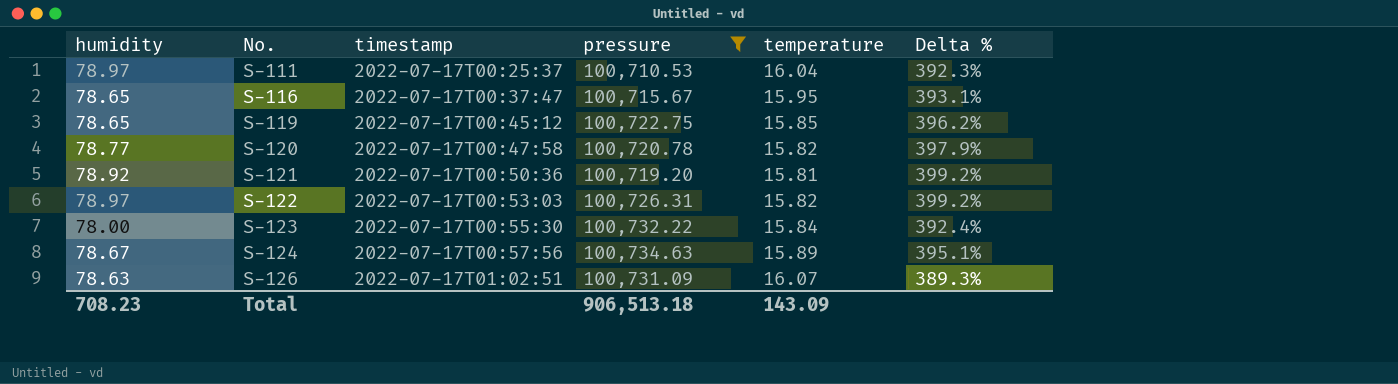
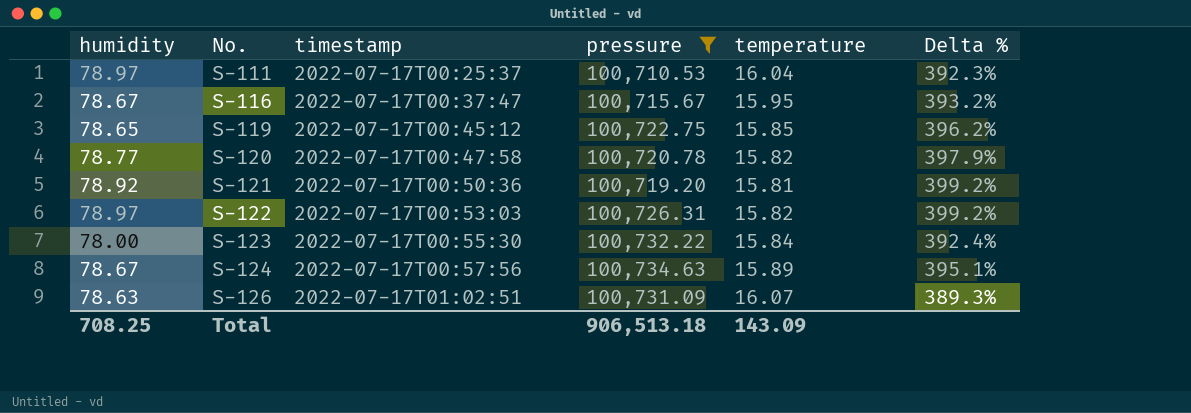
S-116 | humidity: 78.65 -> 78.67
S-116 | Delta %: 393.1% -> 393.2%
Total | humidity: 708.23 -> 708.25

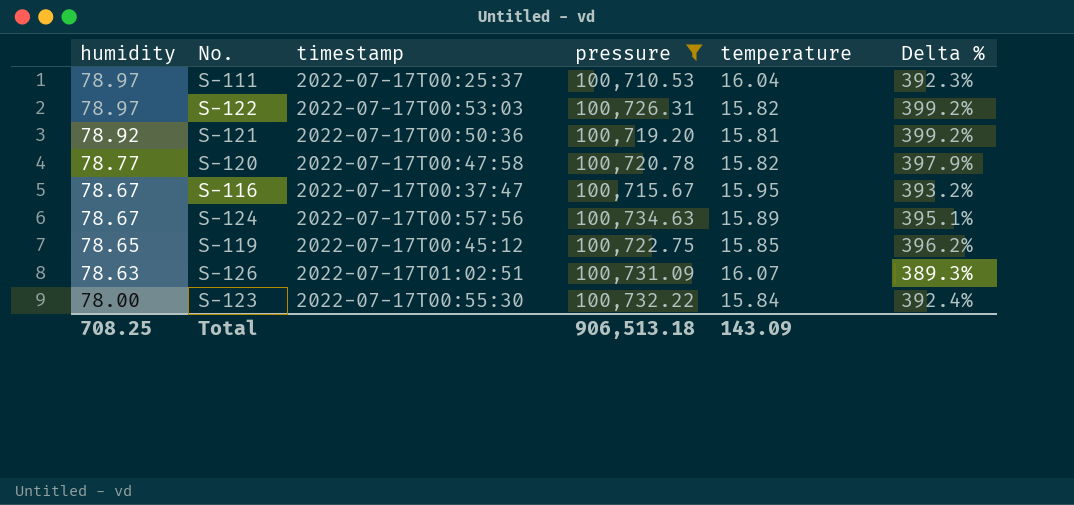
row order: No. ascending -> humidity descending

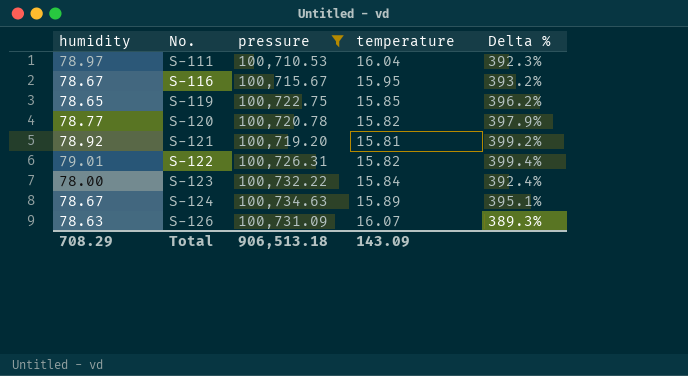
row order: humidity descending -> No. ascending
column timestamp | position: 3 -> none
S-122 | humidity: 78.97 -> 79.01
S-122 | Delta %: 399.2% -> 399.4%
Total | humidity: 708.25 -> 708.29

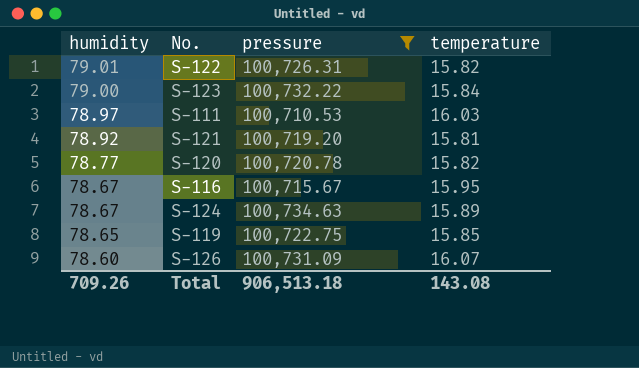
row order: No. ascending -> humidity descending
column Delta % | formula: ([humidity] - [temperature]) / [temperature] -> none
S-123 | humidity: 78.00 -> 79.00
S-111 | temperature: 16.04 -> 16.03
S-126 | humidity: 78.63 -> 78.60
Total | humidity: 708.29 -> 709.26
Total | temperature: 143.09 -> 143.08

